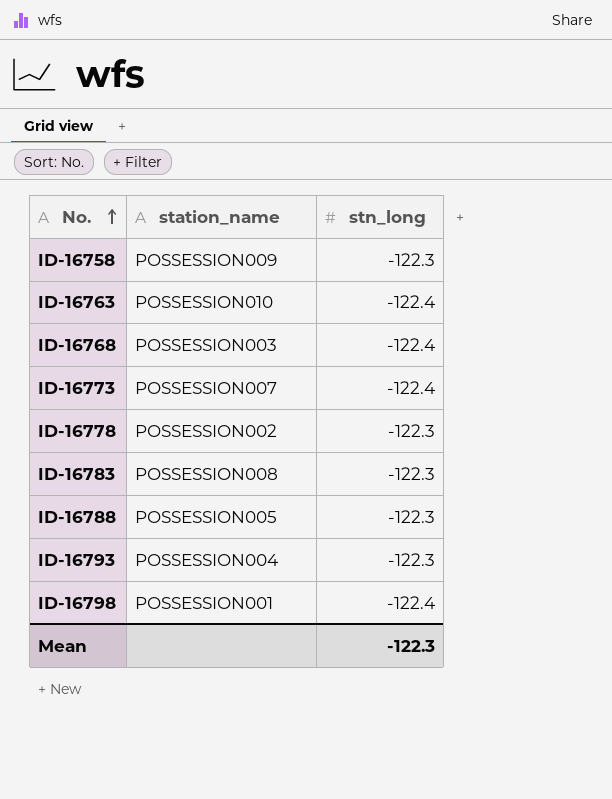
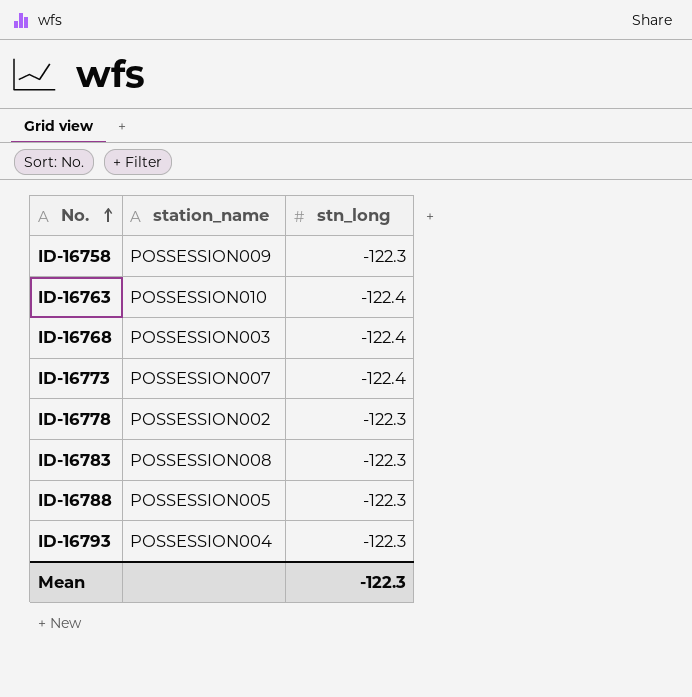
row ID-16798: POSSESSION001 | -122.4 -> none

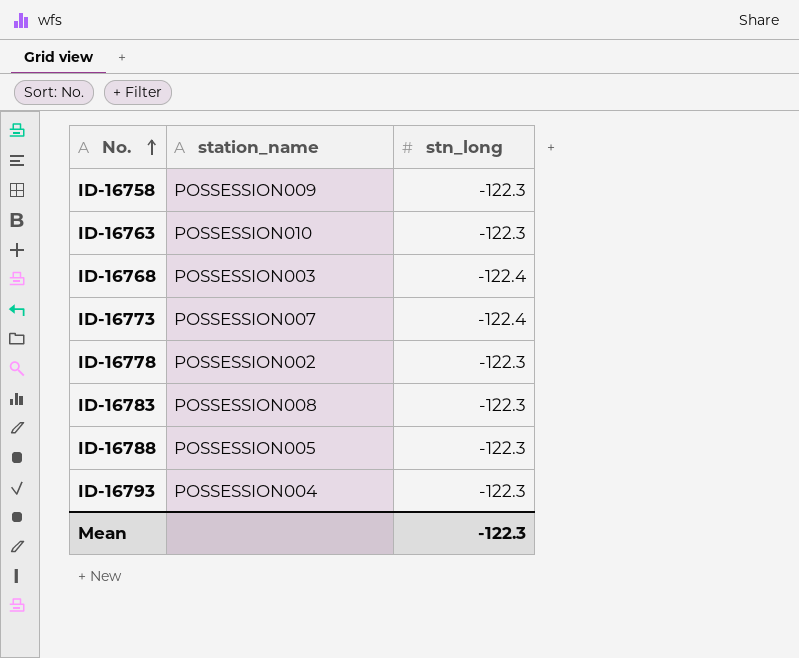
ID-16763 | stn_long: -122.4 -> -122.3

